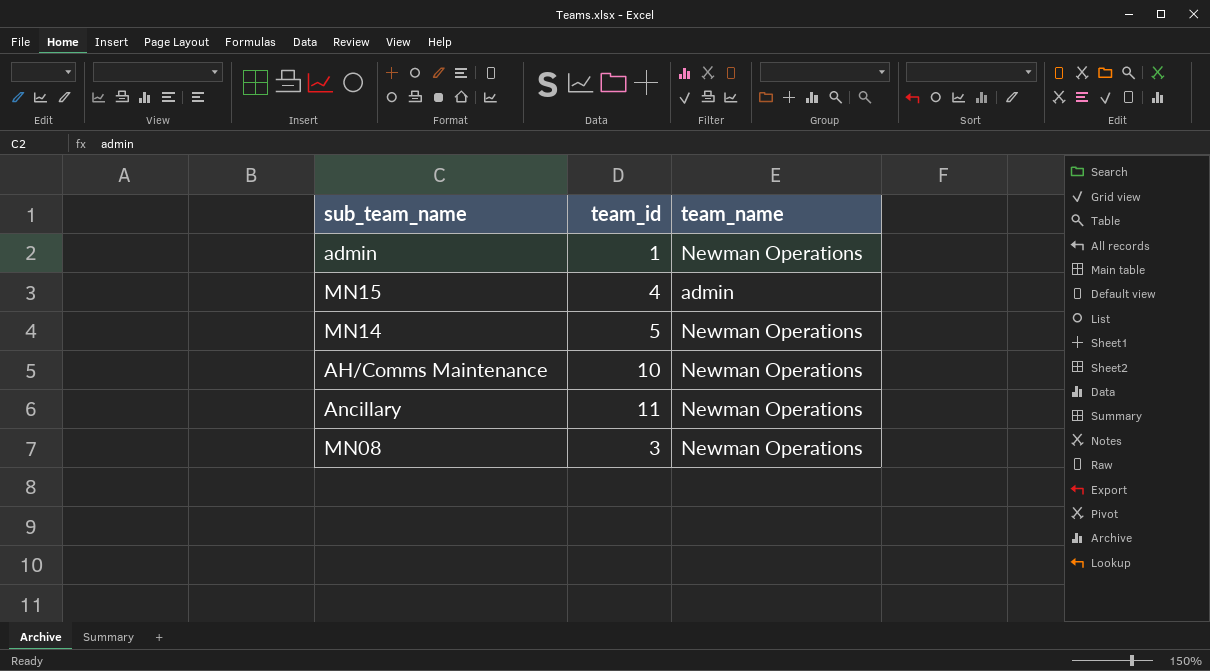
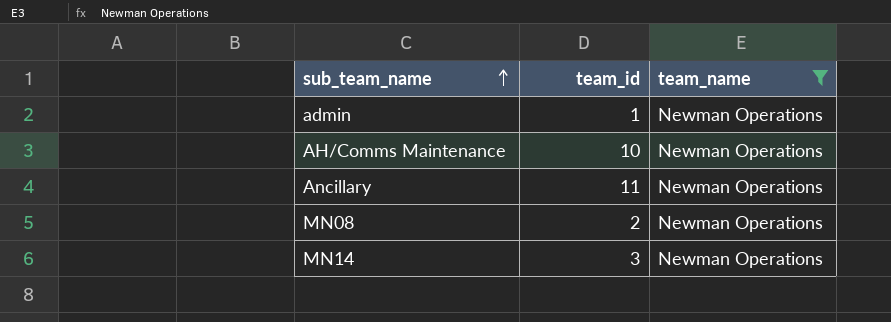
filter: none -> team_name = Newman Operations
row order: none -> sub_team_name ascending
MN08 | team_id: 3 -> 2
MN14 | team_id: 5 -> 3

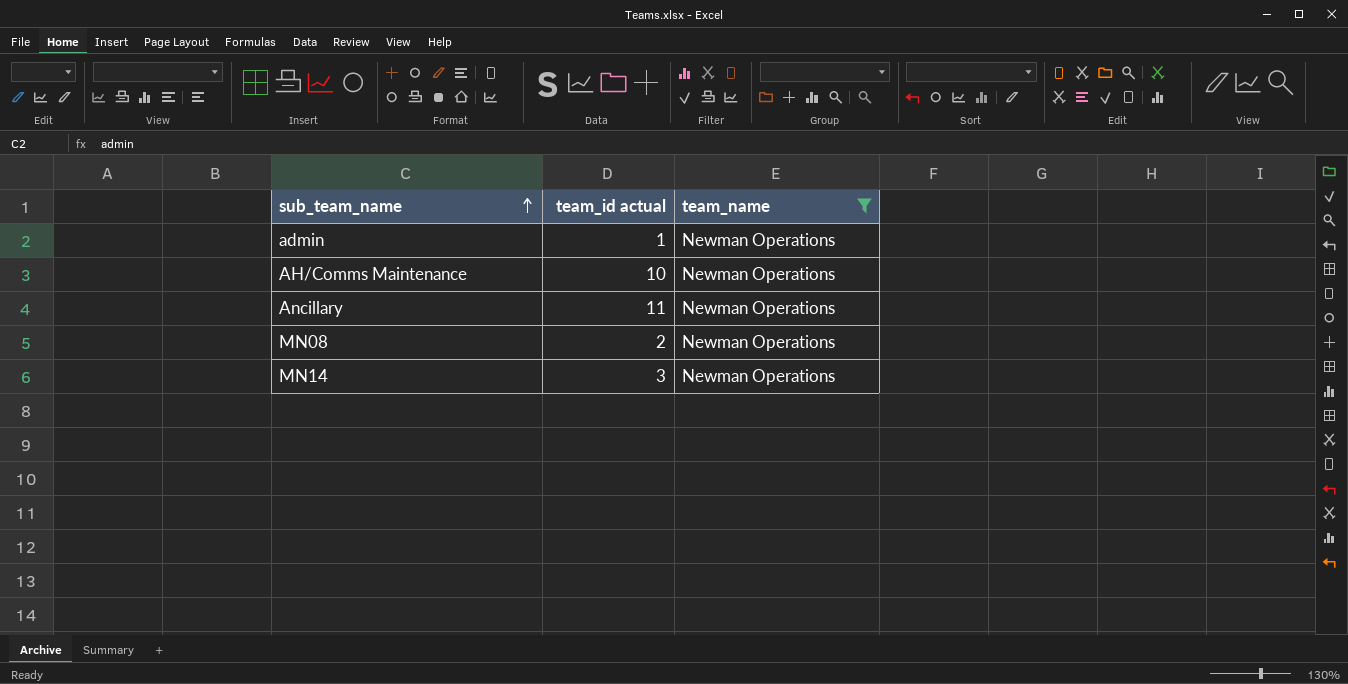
column name: team_id -> team_id actual

